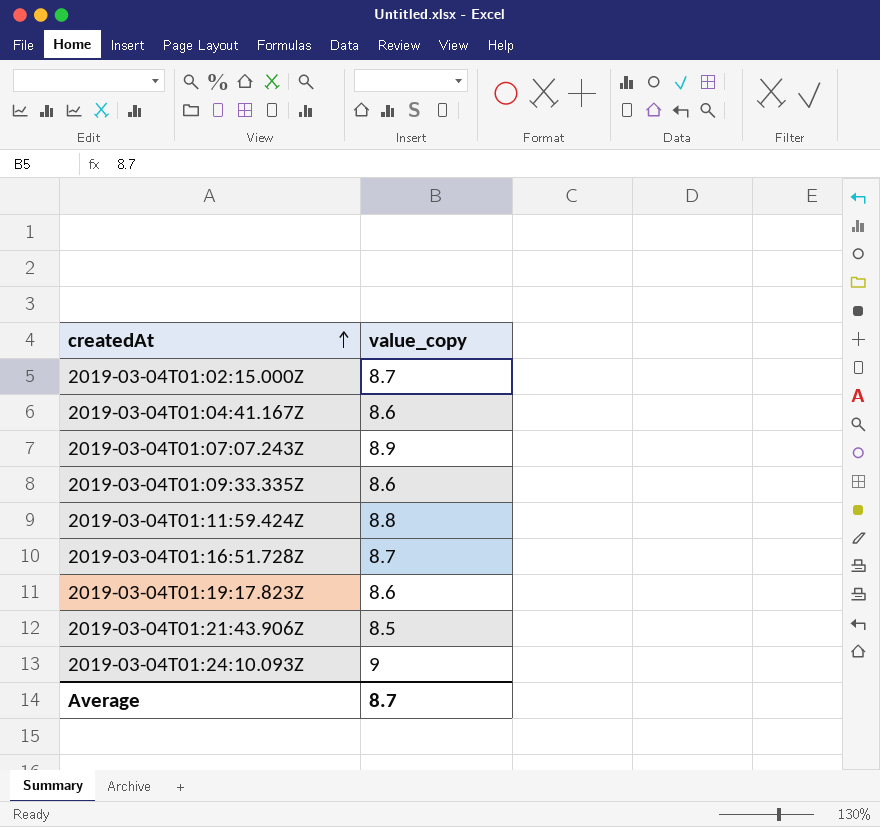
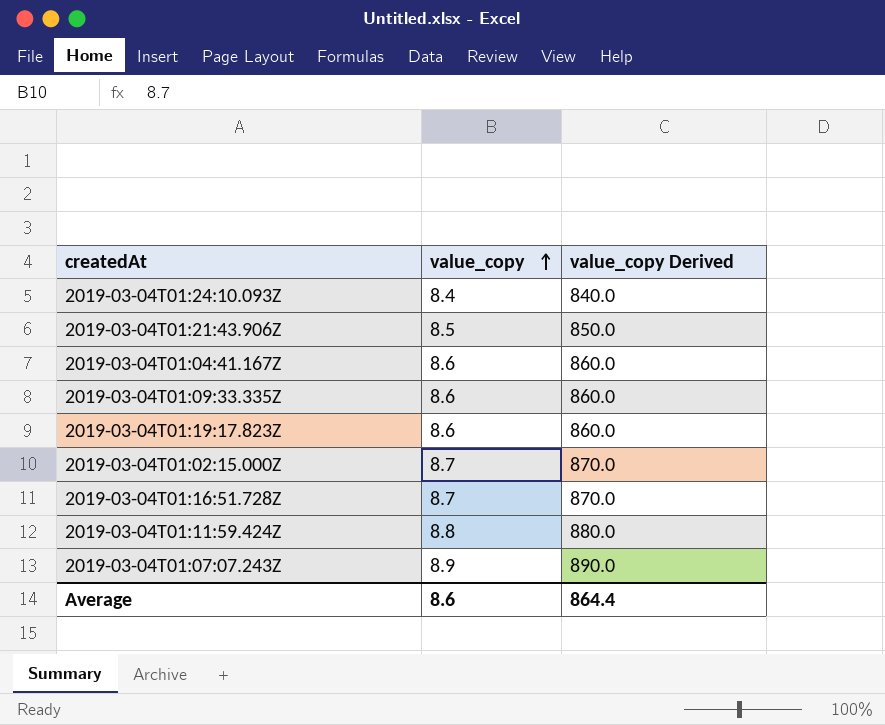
row order: createdAt ascending -> value_copy ascending
column value_copy Derived | formula: none -> [value_copy] * 100
2019-03-04T01:24:10.093Z | value_copy: 9 -> 8.4
Average | value_copy: 8.7 -> 8.6

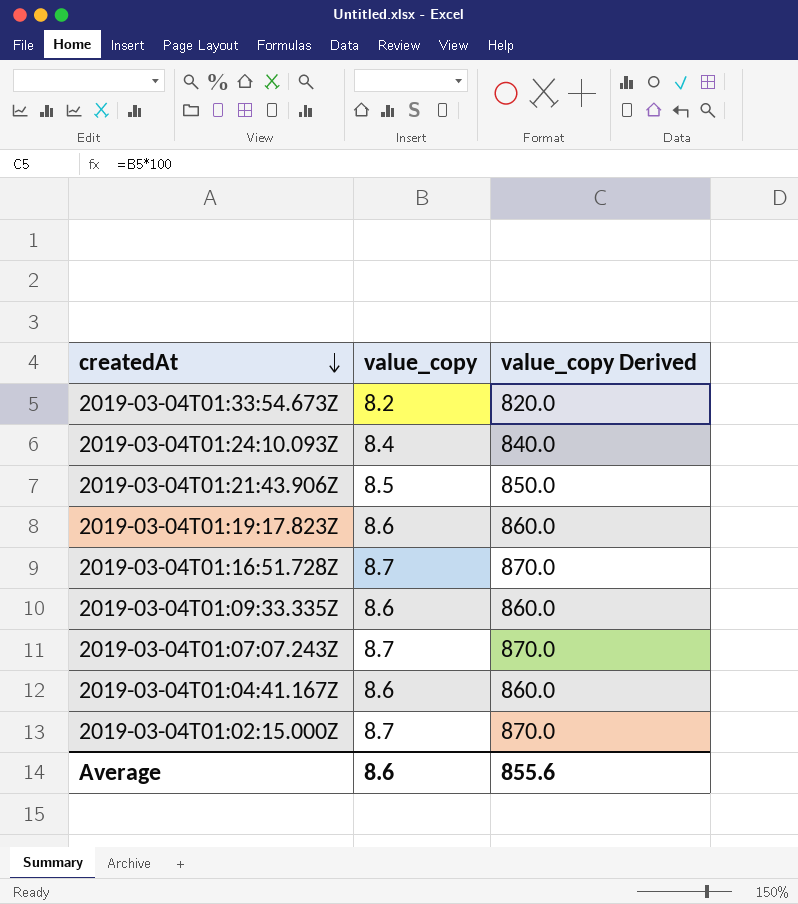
row order: value_copy ascending -> createdAt descending
row 2019-03-04T01:11:59.424Z: 8.8 | 880.0 -> none
row 2019-03-04T01:33:54.673Z: none -> 8.2 | 820.0
2019-03-04T01:07:07.243Z | value_copy: 8.9 -> 8.7
2019-03-04T01:07:07.243Z | value_copy Derived: 890.0 -> 870.0
Average | value_copy Derived: 864.4 -> 855.6

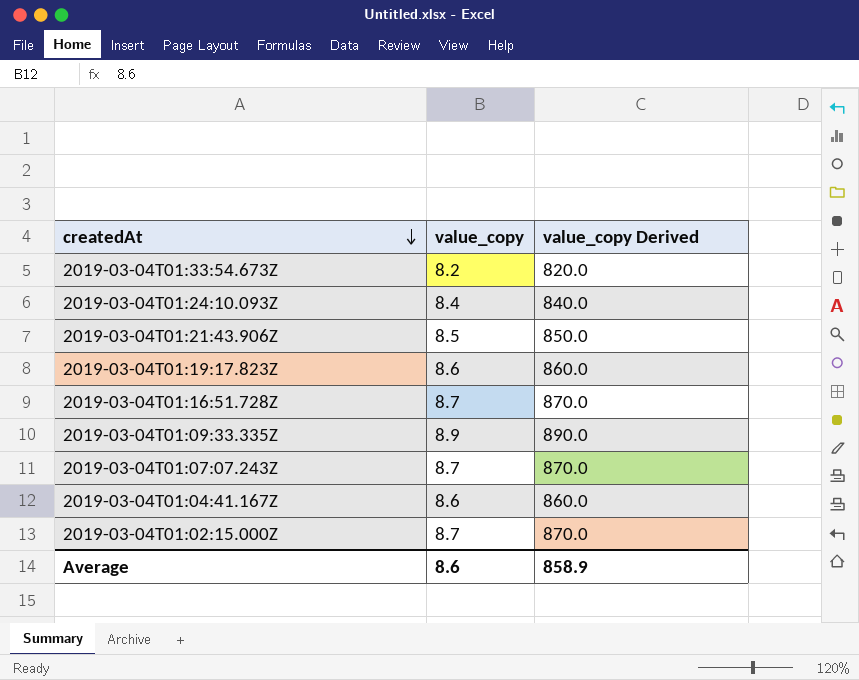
2019-03-04T01:09:33.335Z | value_copy: 8.6 -> 8.9
2019-03-04T01:09:33.335Z | value_copy Derived: 860.0 -> 890.0
Average | value_copy Derived: 855.6 -> 858.9

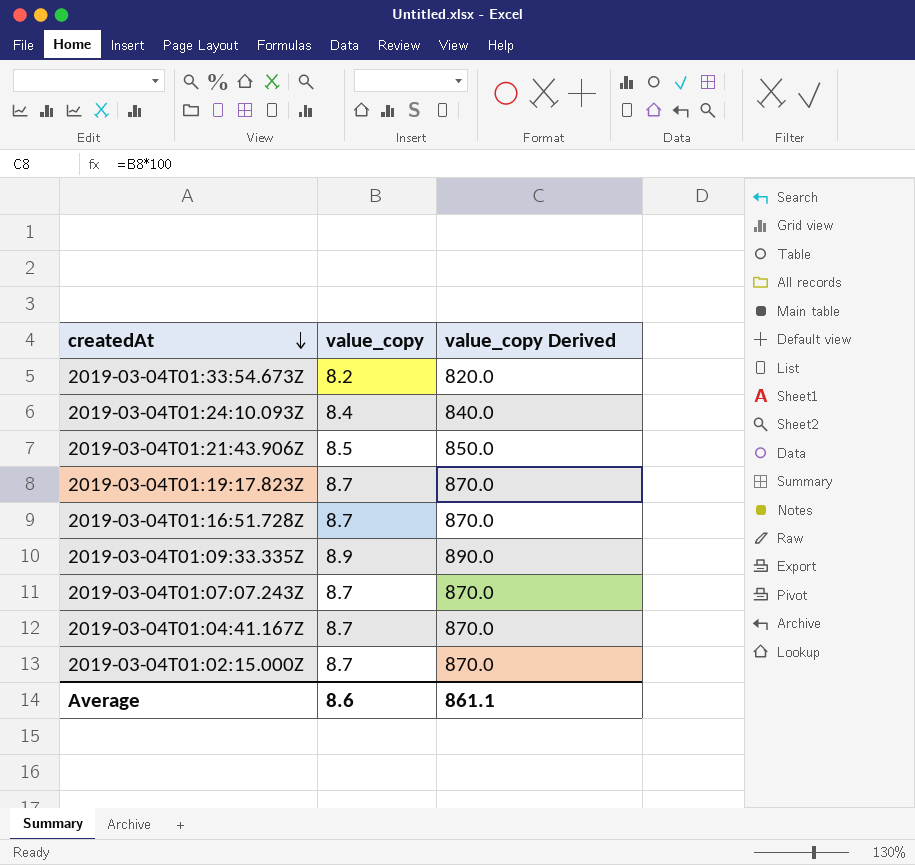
2019-03-04T01:19:17.823Z | value_copy: 8.6 -> 8.7
2019-03-04T01:19:17.823Z | value_copy Derived: 860.0 -> 870.0
2019-03-04T01:04:41.167Z | value_copy: 8.6 -> 8.7
2019-03-04T01:04:41.167Z | value_copy Derived: 860.0 -> 870.0
Average | value_copy Derived: 858.9 -> 861.1

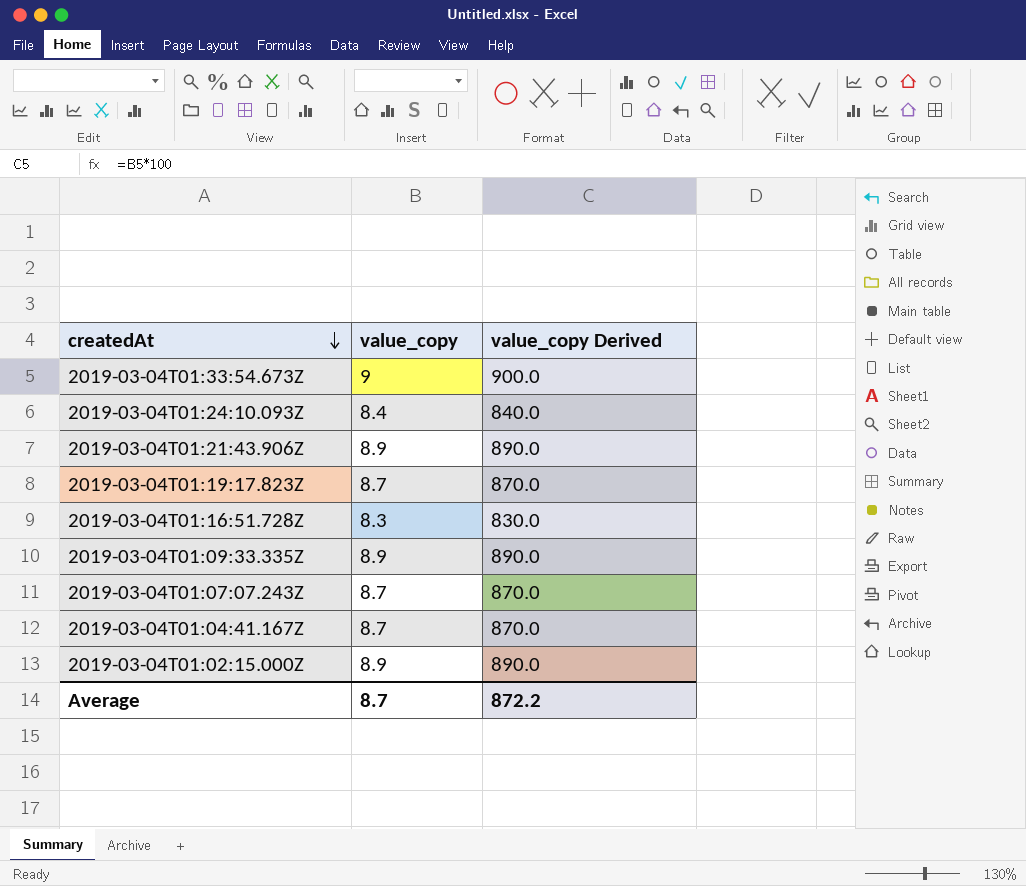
2019-03-04T01:33:54.673Z | value_copy: 8.2 -> 9
2019-03-04T01:33:54.673Z | value_copy Derived: 820.0 -> 900.0
2019-03-04T01:21:43.906Z | value_copy: 8.5 -> 8.9
2019-03-04T01:21:43.906Z | value_copy Derived: 850.0 -> 890.0
2019-03-04T01:16:51.728Z | value_copy: 8.7 -> 8.3
2019-03-04T01:16:51.728Z | value_copy Derived: 870.0 -> 830.0
2019-03-04T01:02:15.000Z | value_copy: 8.7 -> 8.9
2019-03-04T01:02:15.000Z | value_copy Derived: 870.0 -> 890.0
Average | value_copy: 8.6 -> 8.7
Average | value_copy Derived: 861.1 -> 872.2

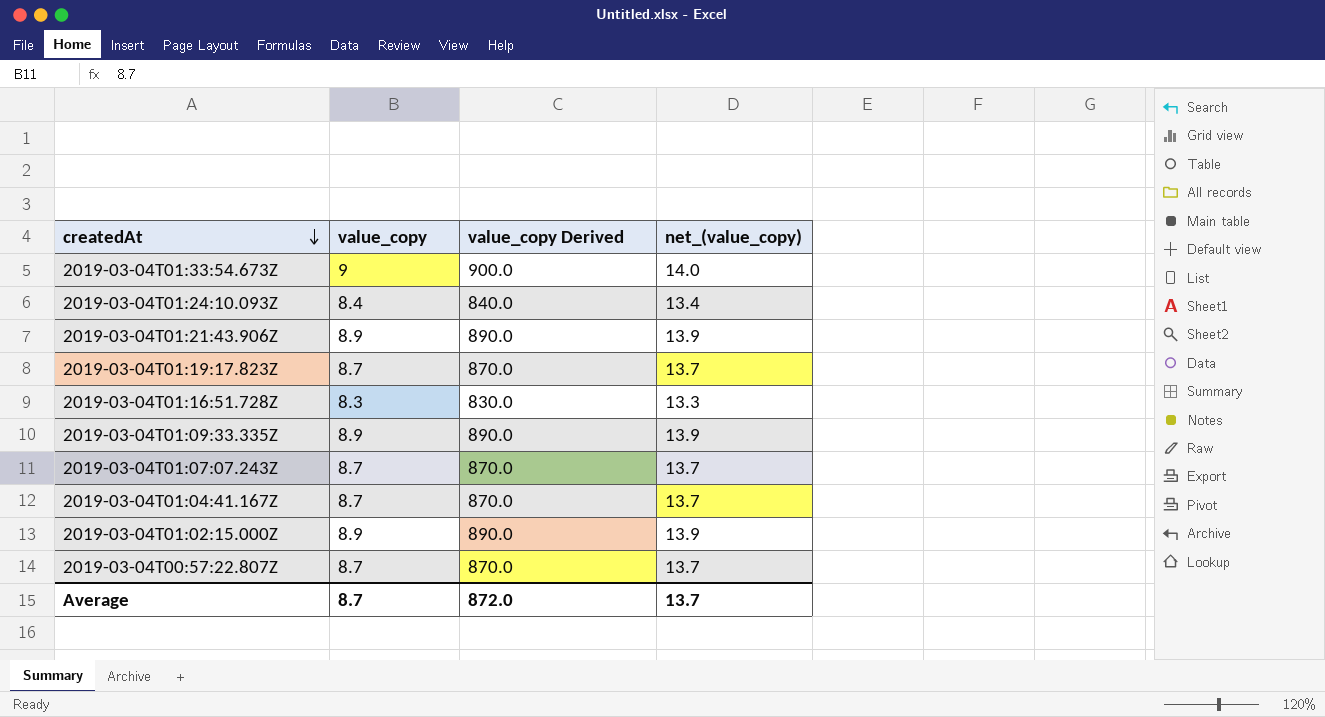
column net_(value_copy) | formula: none -> [value_copy] + 5
row 2019-03-04T00:57:22.807Z: none -> 8.7 | 870.0 | 13.7
Average | value_copy Derived: 872.2 -> 872.0

